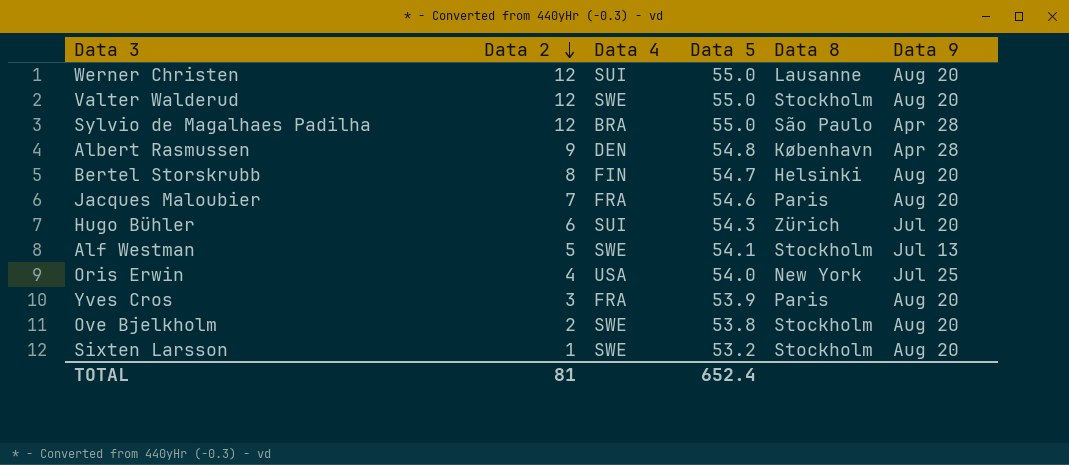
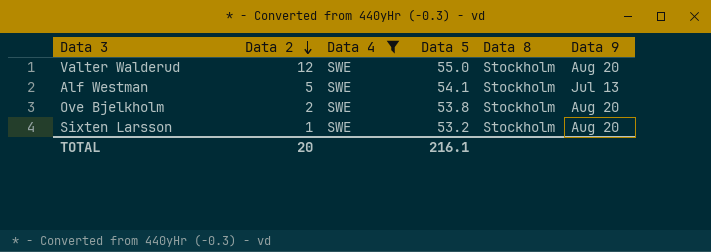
filter: none -> Data 4 = SWE
TOTAL | Data 2: 81 -> 20
TOTAL | Data 5: 652.4 -> 216.1

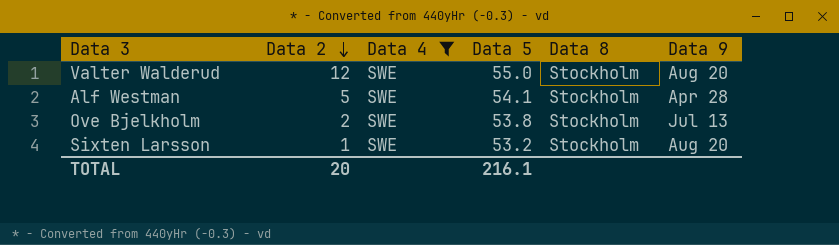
Alf Westman | Data 9: Jul 13 -> Apr 28
Ove Bjelkholm | Data 9: Aug 20 -> Jul 13

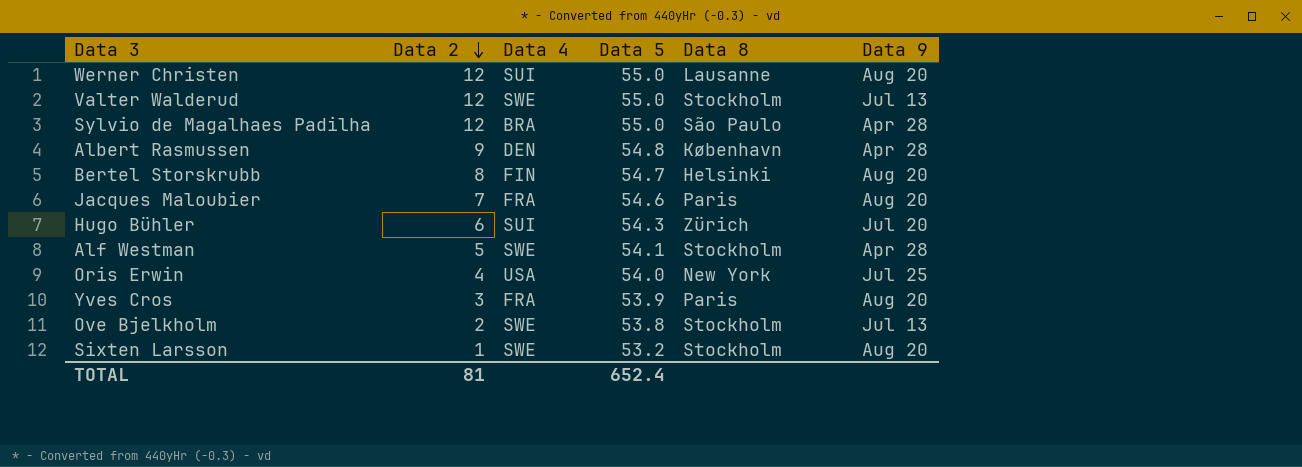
filter: Data 4 = SWE -> none
Valter Walderud | Data 9: Aug 20 -> Jul 13
TOTAL | Data 2: 20 -> 81
TOTAL | Data 5: 216.1 -> 652.4

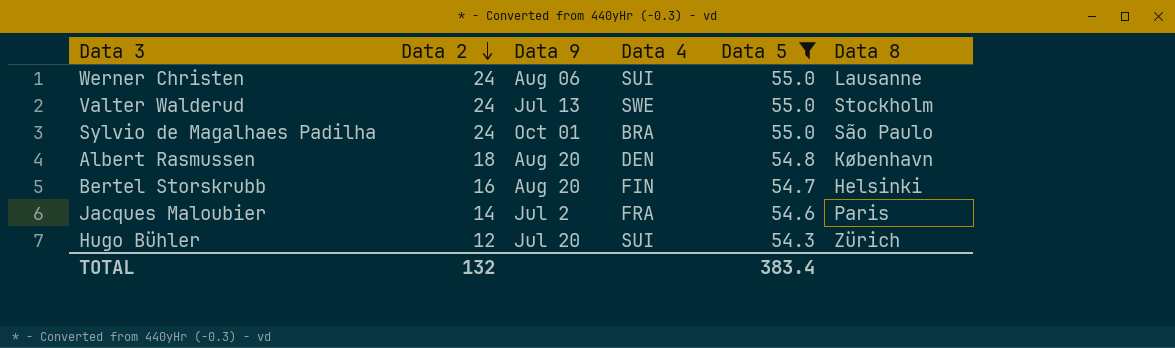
filter: none -> Data 5 >= 54.3
column Data 9 | position: 6 -> 3
Werner Christen | Data 2: 12 -> 24
Werner Christen | Data 9: Aug 20 -> Aug 06
Valter Walderud | Data 2: 12 -> 24
Sylvio de Magalhaes Padilha | Data 2: 12 -> 24
Sylvio de Magalhaes Padilha | Data 9: Apr 28 -> Oct 01
Albert Rasmussen | Data 2: 9 -> 18
Albert Rasmussen | Data 9: Apr 28 -> Aug 20
Bertel Storskrubb | Data 2: 8 -> 16
Jacques Maloubier | Data 2: 7 -> 14
Jacques Maloubier | Data 9: Aug 20 -> Jul 2
Hugo Bühler | Data 2: 6 -> 12
TOTAL | Data 2: 81 -> 132
TOTAL | Data 5: 652.4 -> 383.4

